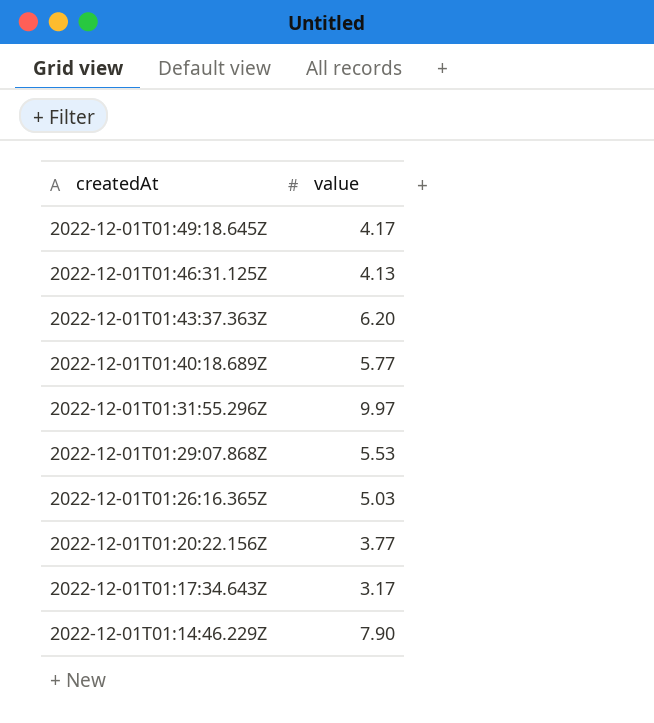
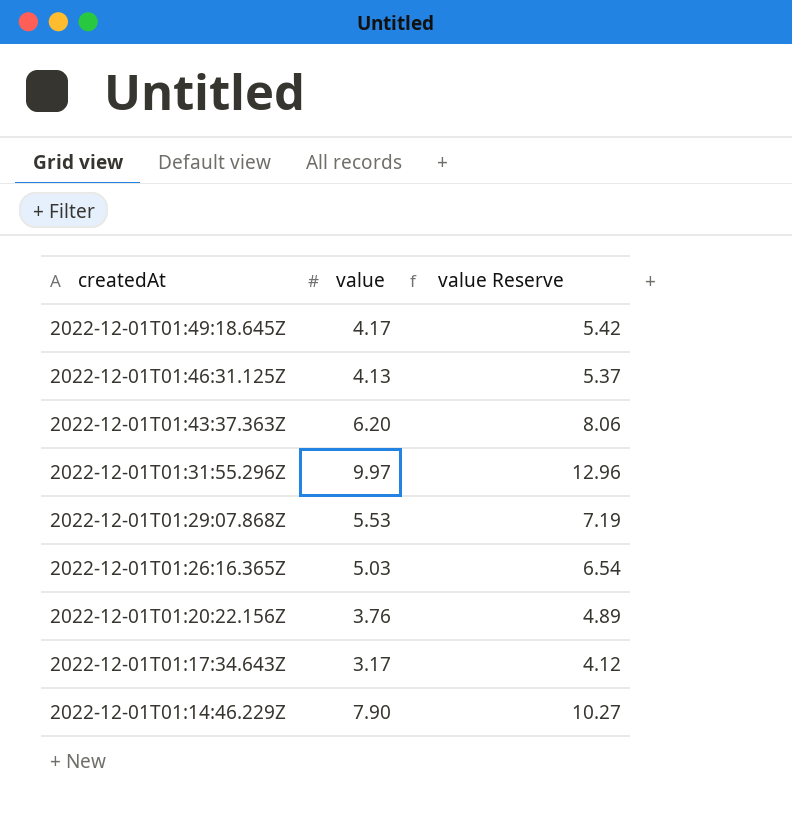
column value Reserve | formula: none -> [value] * 1.3
row 2022-12-01T01:40:18.689Z: 5.77 -> none
2022-12-01T01:20:22.156Z | value: 3.77 -> 3.76

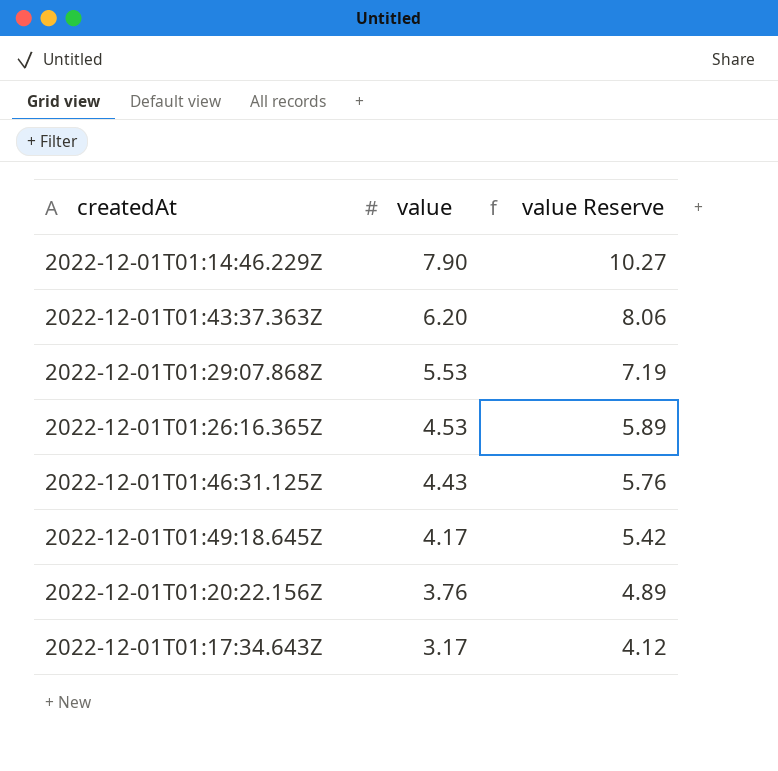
row order: createdAt descending -> value descending
row 2022-12-01T01:31:55.296Z: 9.97 | 12.96 -> none
2022-12-01T01:26:16.365Z | value: 5.03 -> 4.53
2022-12-01T01:26:16.365Z | value Reserve: 6.54 -> 5.89
2022-12-01T01:46:31.125Z | value: 4.13 -> 4.43
2022-12-01T01:46:31.125Z | value Reserve: 5.37 -> 5.76

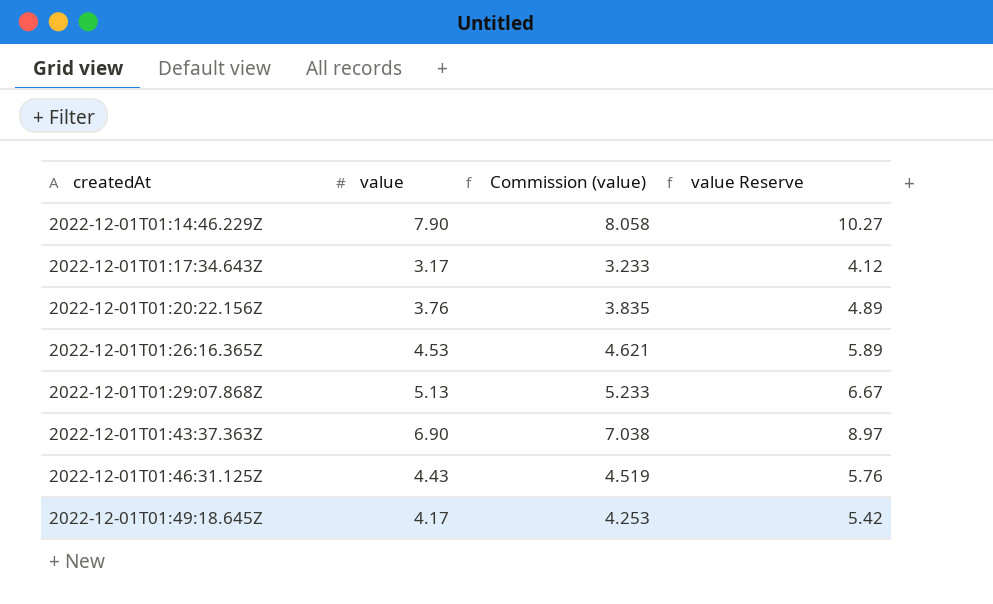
row order: value descending -> createdAt ascending
column Commission (value) | formula: none -> [value] * 1.02
2022-12-01T01:29:07.868Z | value: 5.53 -> 5.13
2022-12-01T01:29:07.868Z | value Reserve: 7.19 -> 6.67
2022-12-01T01:43:37.363Z | value: 6.20 -> 6.90
2022-12-01T01:43:37.363Z | value Reserve: 8.06 -> 8.97

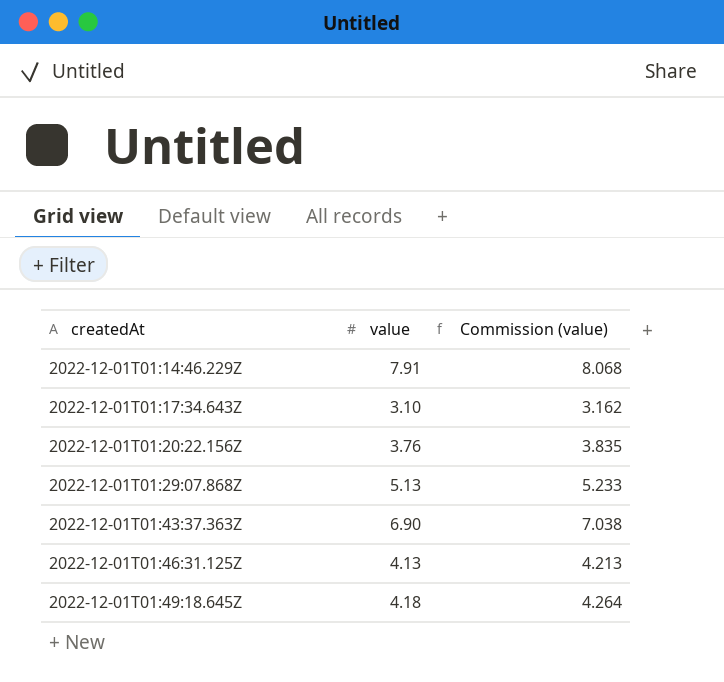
column value Reserve | formula: [value] * 1.3 -> none
row 2022-12-01T01:26:16.365Z: 4.53 | 4.621 | 5.89 -> none
2022-12-01T01:14:46.229Z | value: 7.90 -> 7.91
2022-12-01T01:14:46.229Z | Commission (value): 8.058 -> 8.068
2022-12-01T01:17:34.643Z | value: 3.17 -> 3.10
2022-12-01T01:17:34.643Z | Commission (value): 3.233 -> 3.162
2022-12-01T01:46:31.125Z | value: 4.43 -> 4.13
2022-12-01T01:46:31.125Z | Commission (value): 4.519 -> 4.213
2022-12-01T01:49:18.645Z | value: 4.17 -> 4.18
2022-12-01T01:49:18.645Z | Commission (value): 4.253 -> 4.264

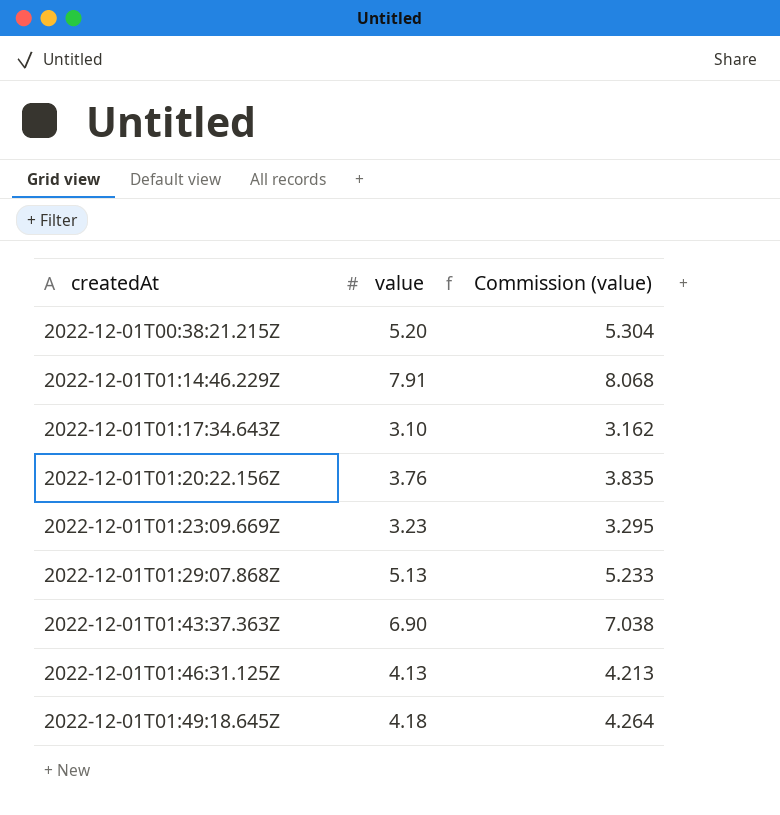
row 2022-12-01T00:38:21.215Z: none -> 5.20 | 5.304
row 2022-12-01T01:23:09.669Z: none -> 3.23 | 3.295

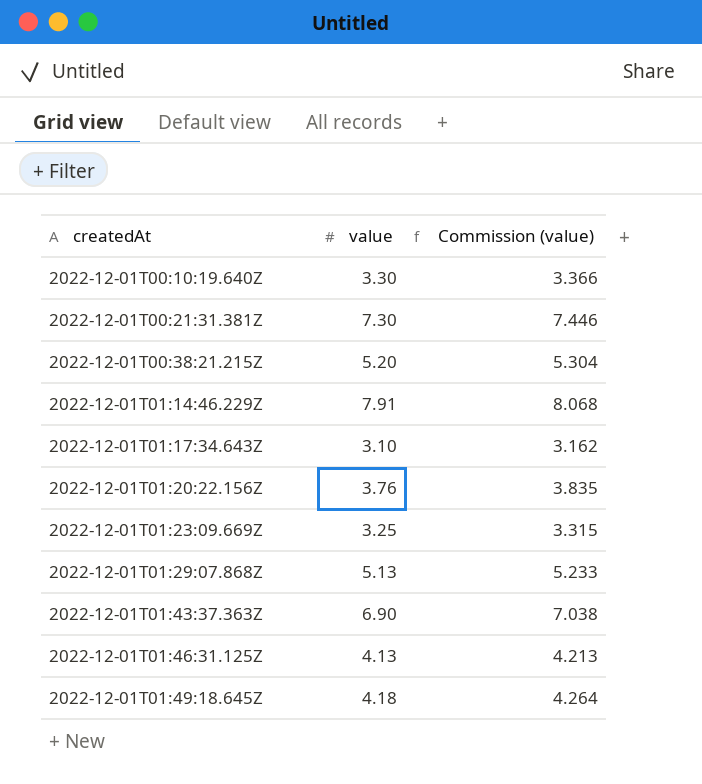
row 2022-12-01T00:10:19.640Z: none -> 3.30 | 3.366
row 2022-12-01T00:21:31.381Z: none -> 7.30 | 7.446
2022-12-01T01:23:09.669Z | value: 3.23 -> 3.25
2022-12-01T01:23:09.669Z | Commission (value): 3.295 -> 3.315

